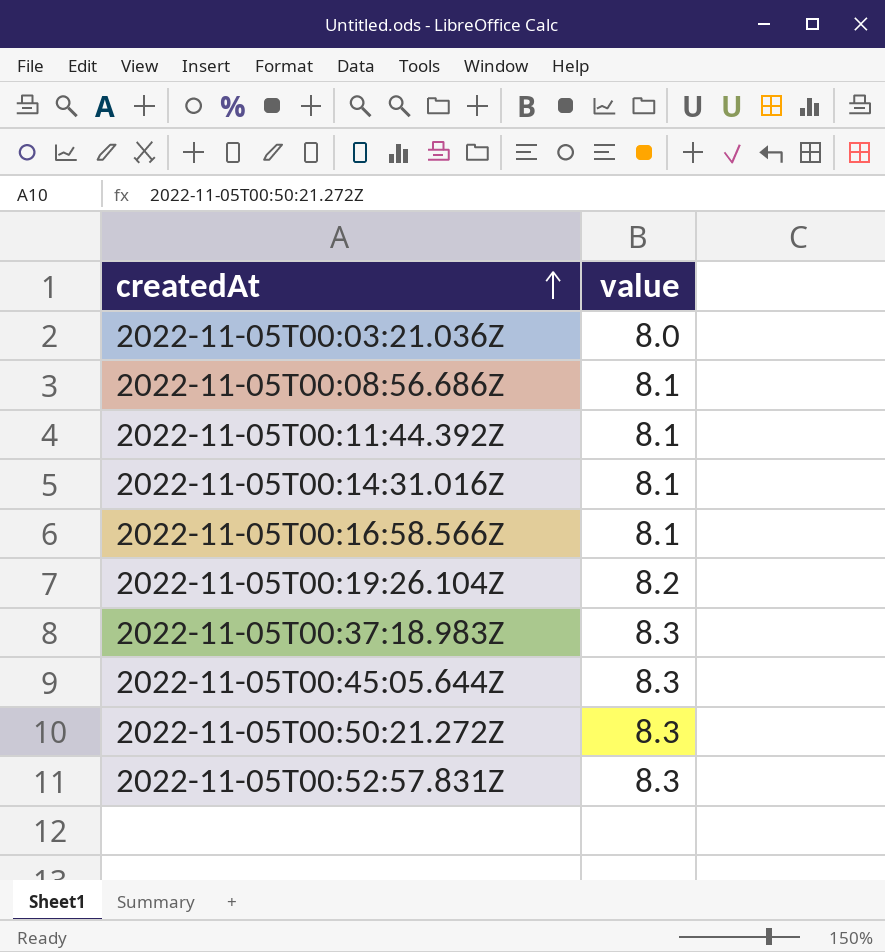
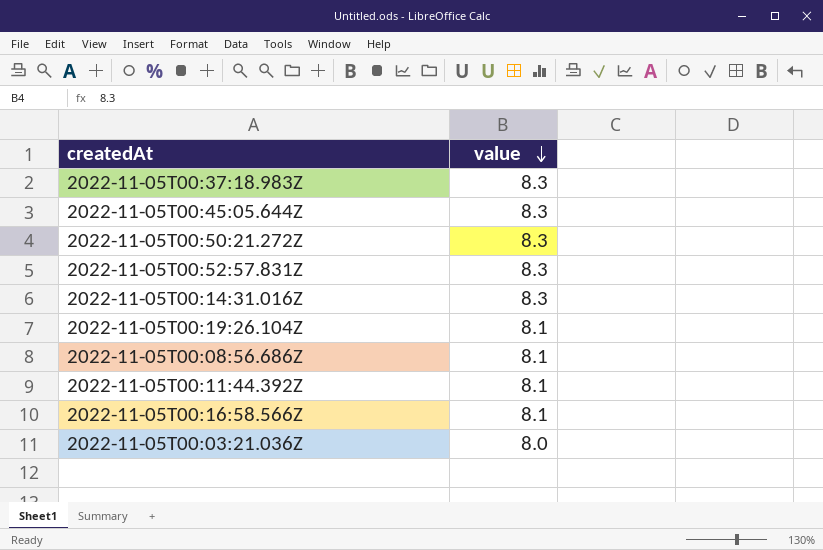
row order: createdAt ascending -> value descending
2022-11-05T00:14:31.016Z | value: 8.1 -> 8.3
2022-11-05T00:19:26.104Z | value: 8.2 -> 8.1

